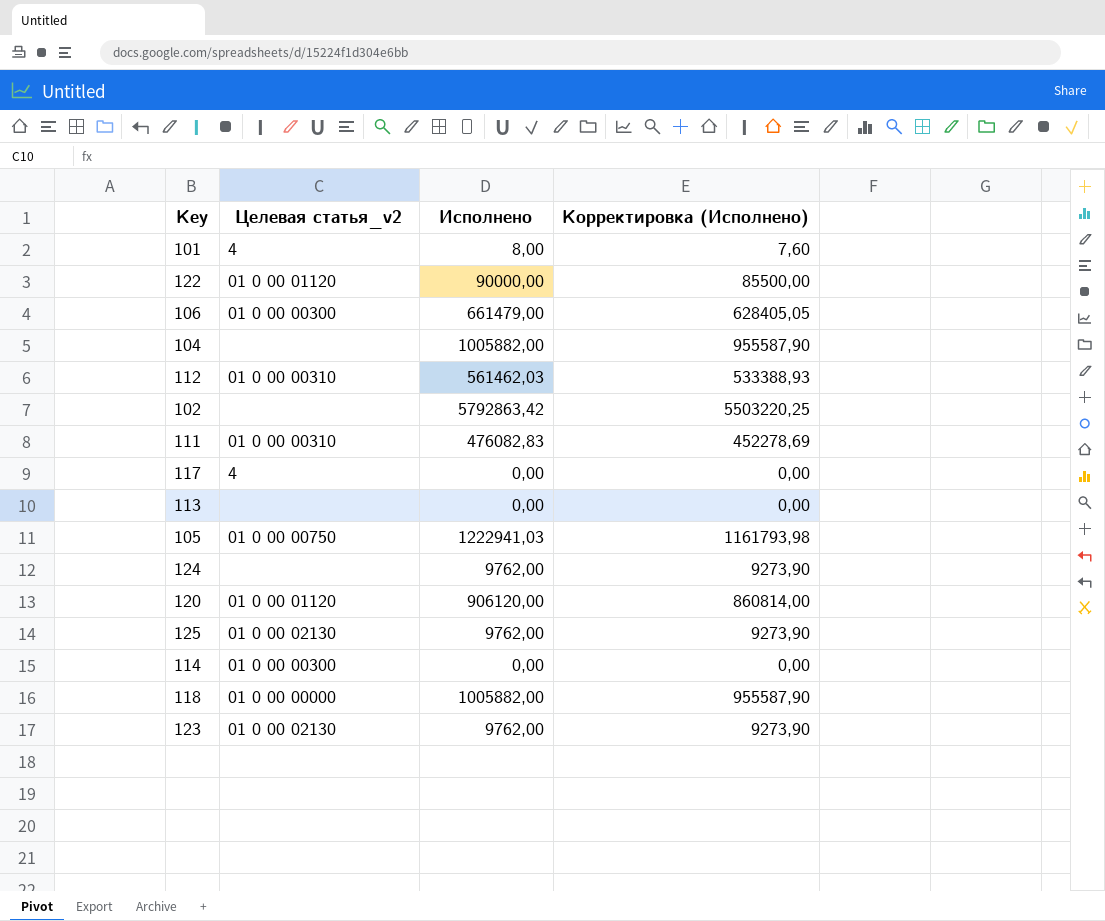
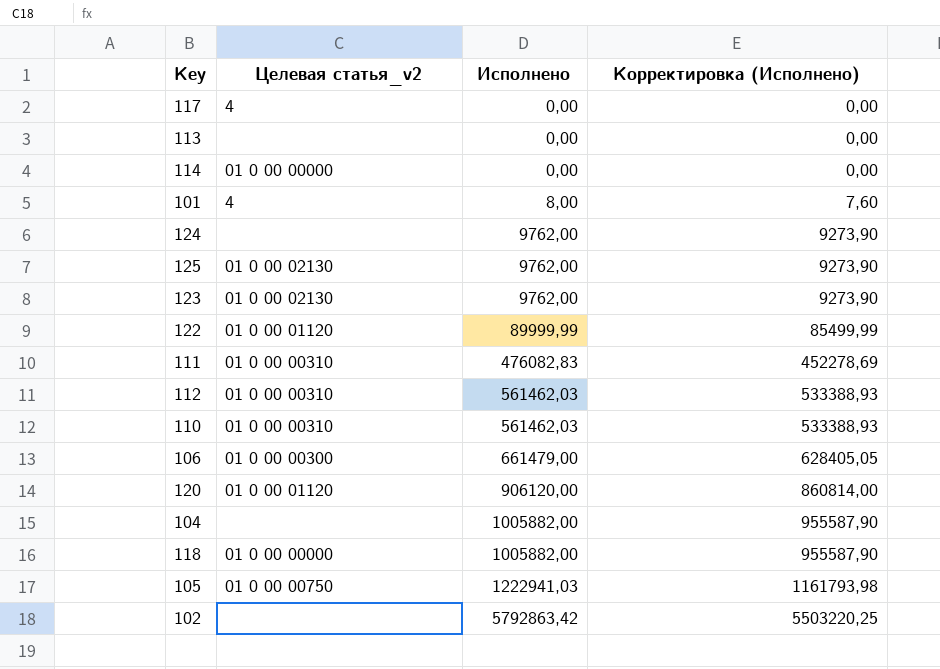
row order: none -> Исполнено ascending
114 | Целевая статья_v2: 01 0 00 00300 -> 01 0 00 00000
122 | Исполнено: 90000,00 -> 89999,99
122 | Корректировка (Исполнено): 85500,00 -> 85499,99
row 110: none -> 01 0 00 00310 | 561462,03 | 533388,93

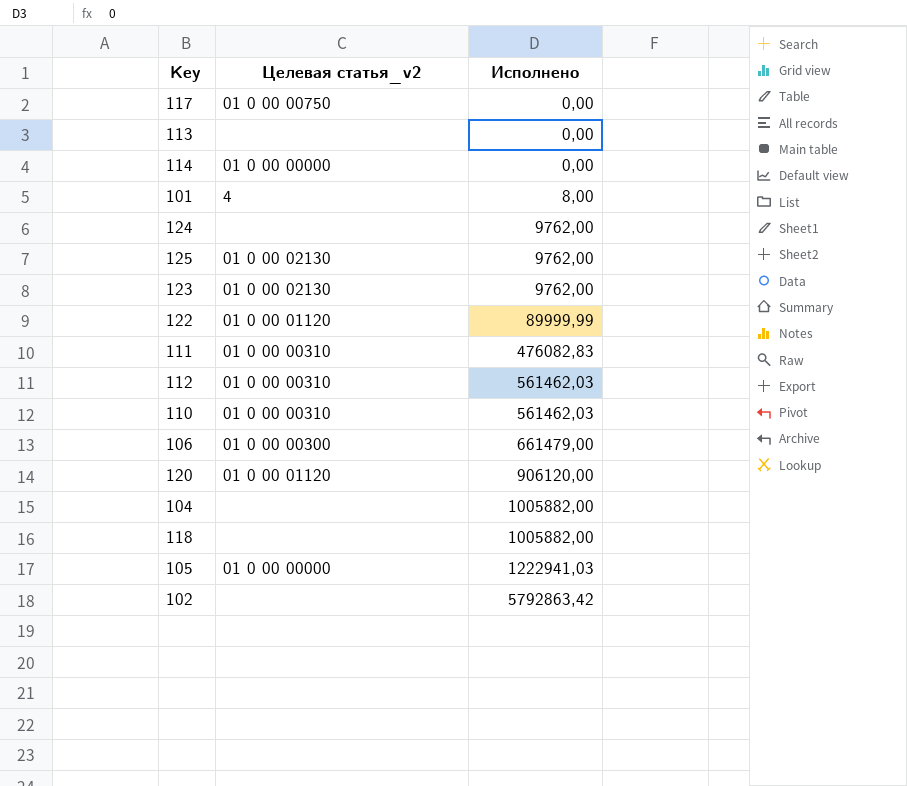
column Корректировка (Исполнено) | formula: [Исполнено] * 0,95 -> none
117 | Целевая статья_v2: 4 -> 01 0 00 00750
118 | Целевая статья_v2: 01 0 00 00000 -> none
105 | Целевая статья_v2: 01 0 00 00750 -> 01 0 00 00000

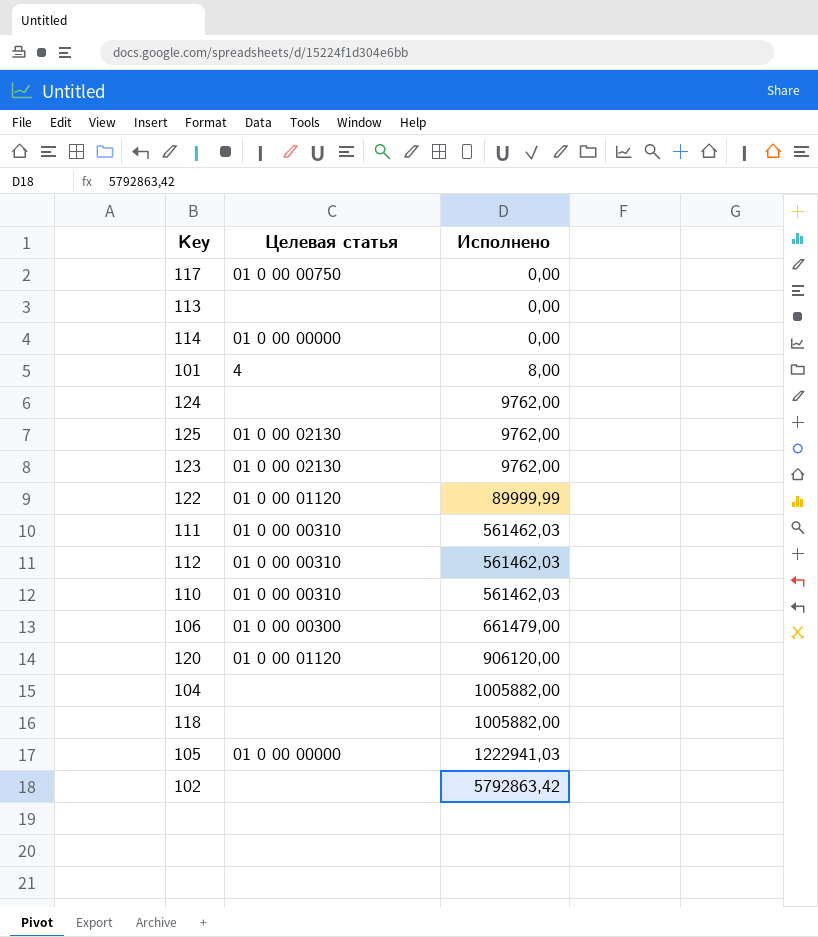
column name: Целевая статья_v2 -> Целевая статья
111 | Исполнено: 476082,83 -> 561462,03

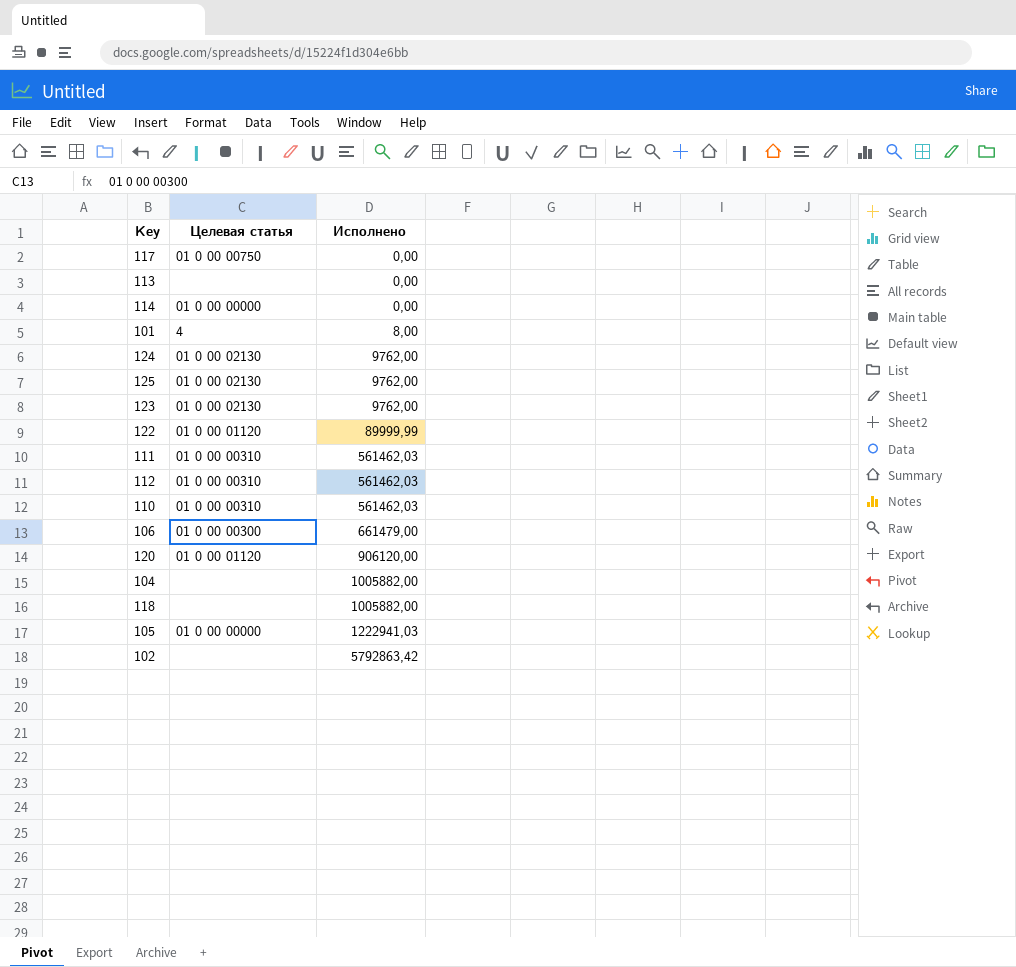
124 | Целевая статья: none -> 01 0 00 02130

